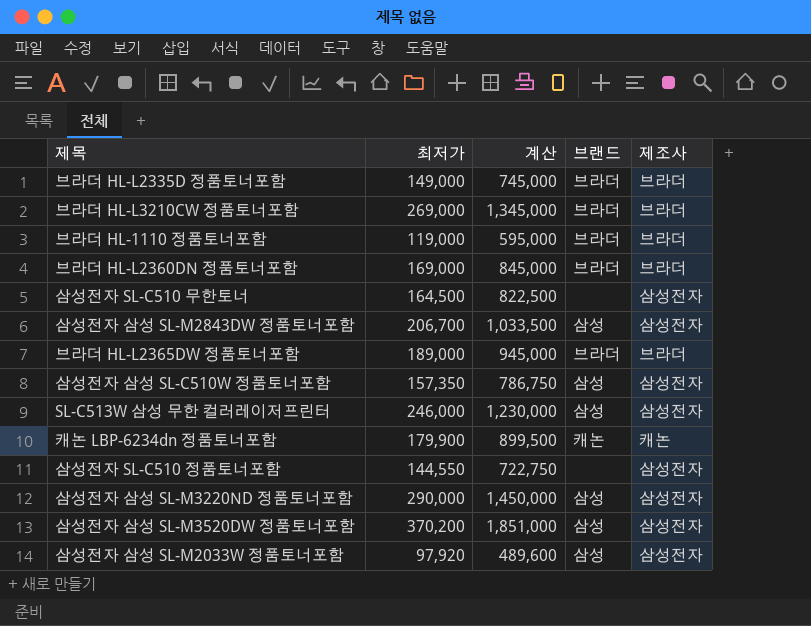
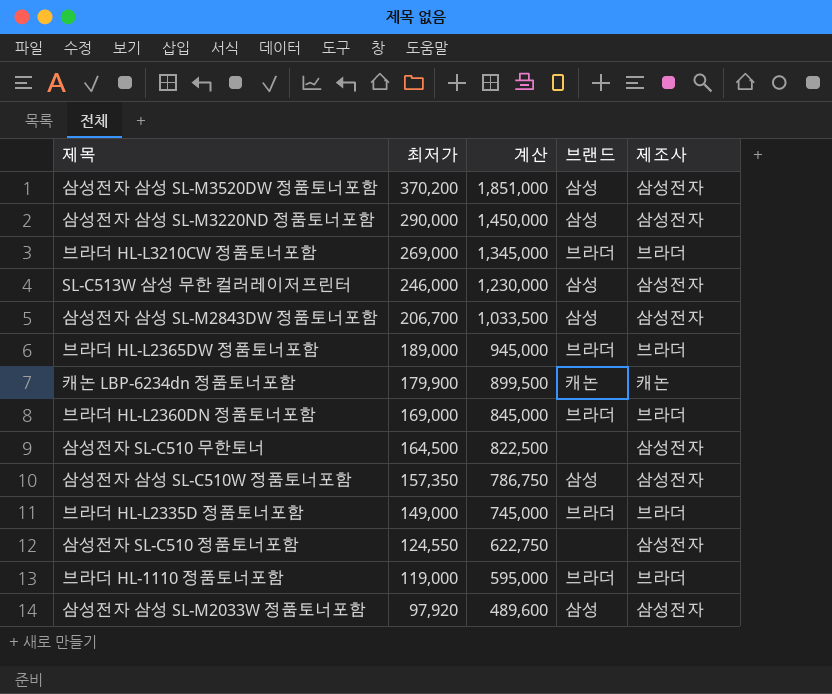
row order: none -> 최저가 descending
삼성전자 SL-C510 정품토너포함 | 최저가: 144,550 -> 124,550
삼성전자 SL-C510 정품토너포함 | 계산: 722,750 -> 622,750

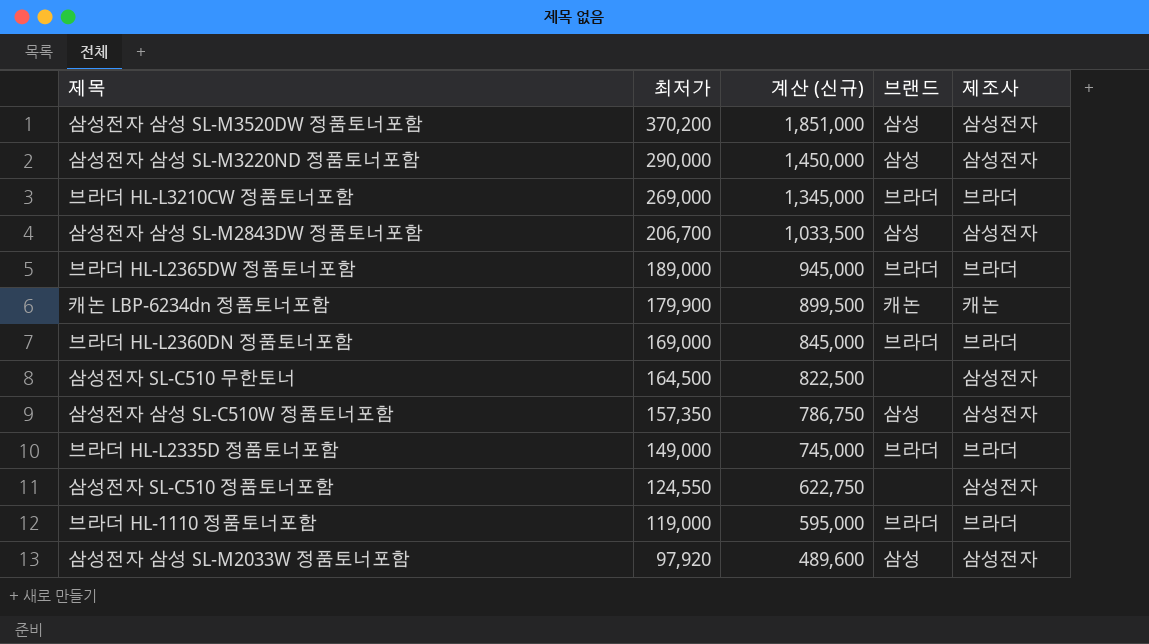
column name: 계산 -> 계산 (신규)
row SL-C513W 삼성 무한 컬러레이저프린터: 246,000 | 1,230,000 | 삼성 | 삼성전자 -> none

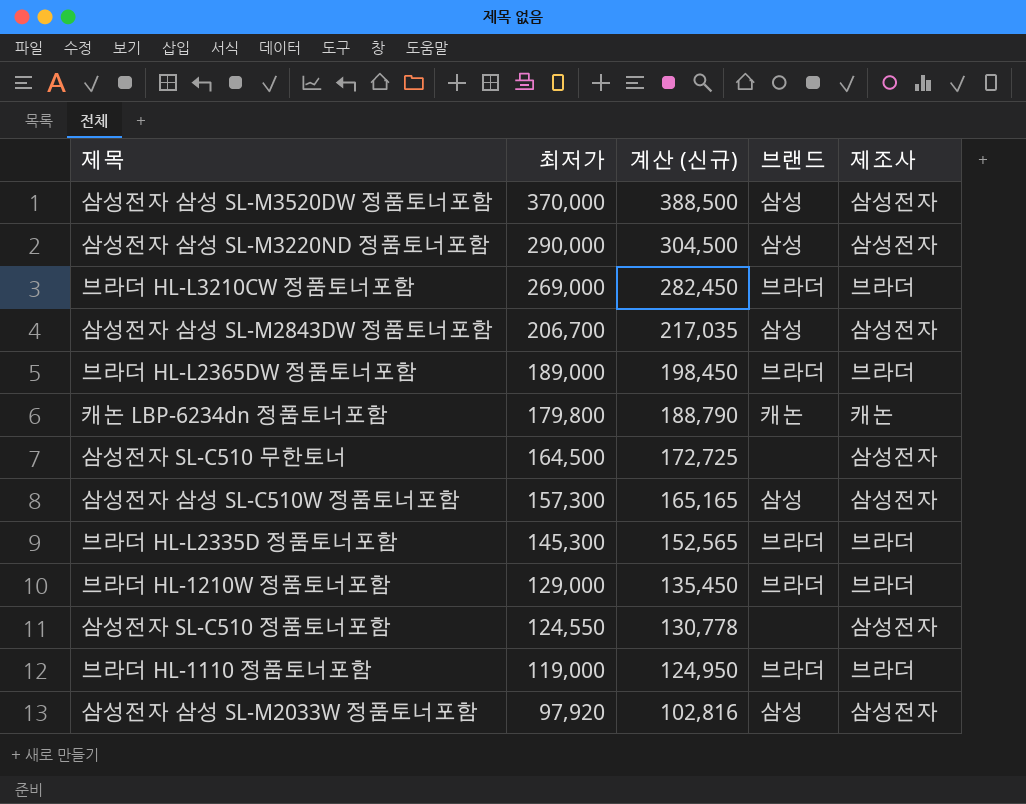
column 계산 (신규) | formula: [최저가] * 5 -> [최저가] * 1.05
row 브라더 HL-L2360DN 정품토너포함: 169,000 | 845,000 | 브라더 | 브라더 -> none
삼성전자 삼성 SL-M3520DW 정품토너포함 | 최저가: 370,200 -> 370,000
캐논 LBP-6234dn 정품토너포함 | 최저가: 179,900 -> 179,800
삼성전자 삼성 SL-C510W 정품토너포함 | 최저가: 157,350 -> 157,300
브라더 HL-L2335D 정품토너포함 | 최저가: 149,000 -> 145,300
row 브라더 HL-1210W 정품토너포함: none -> 129,000 | 135,450 | 브라더 | 브라더

